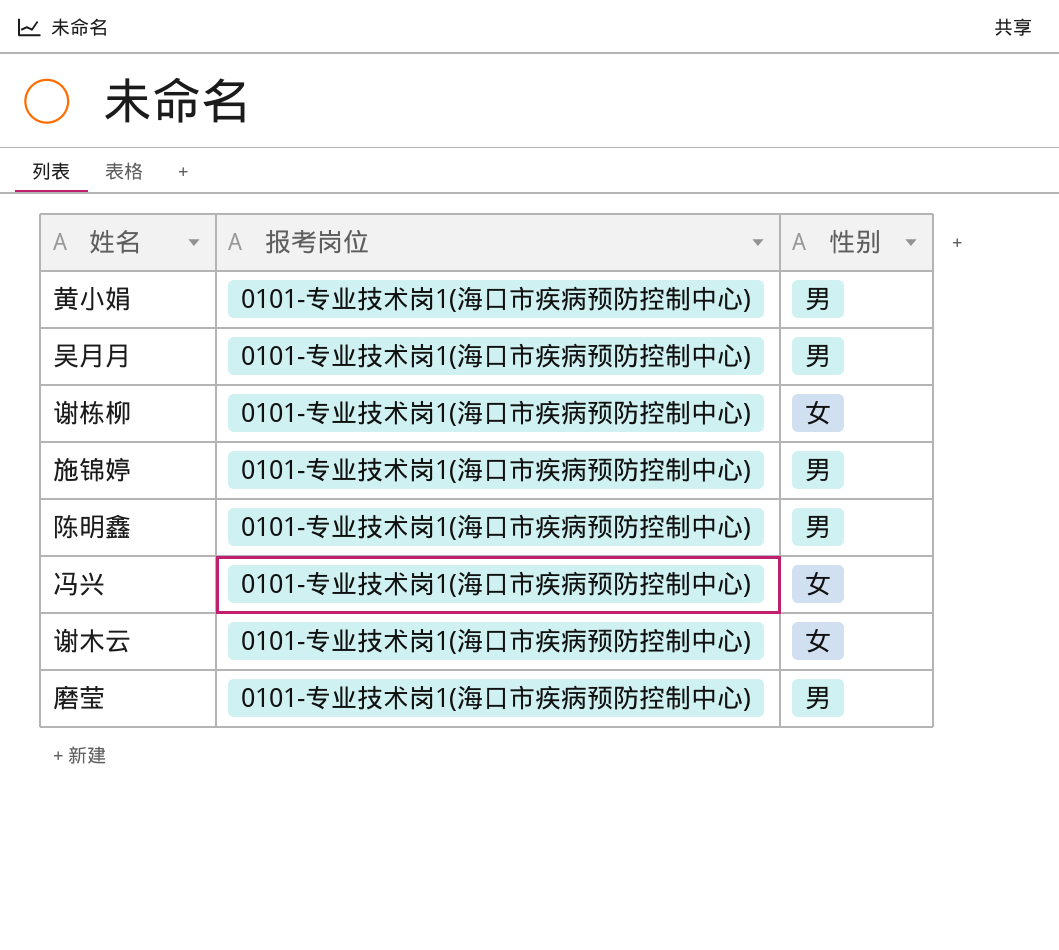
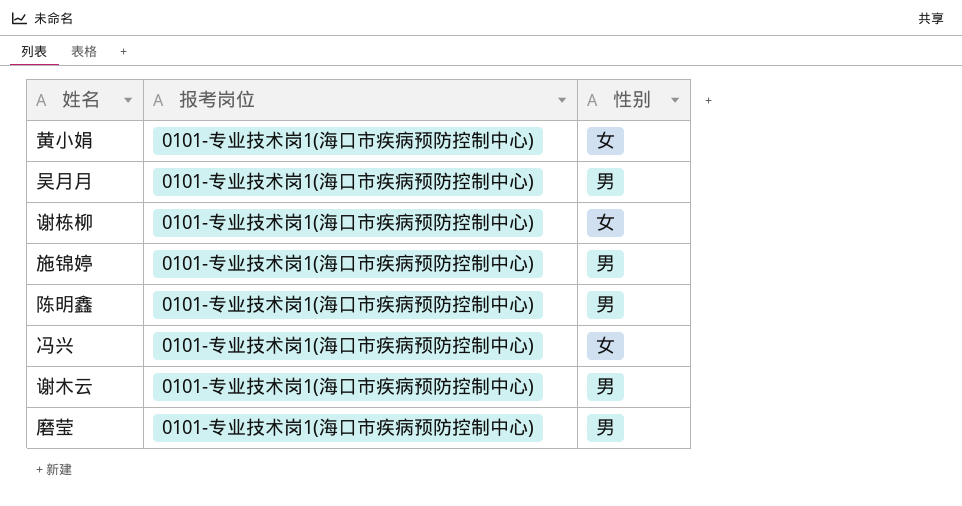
黄小娟 | 性别: 男 -> 女
谢木云 | 性别: 女 -> 男

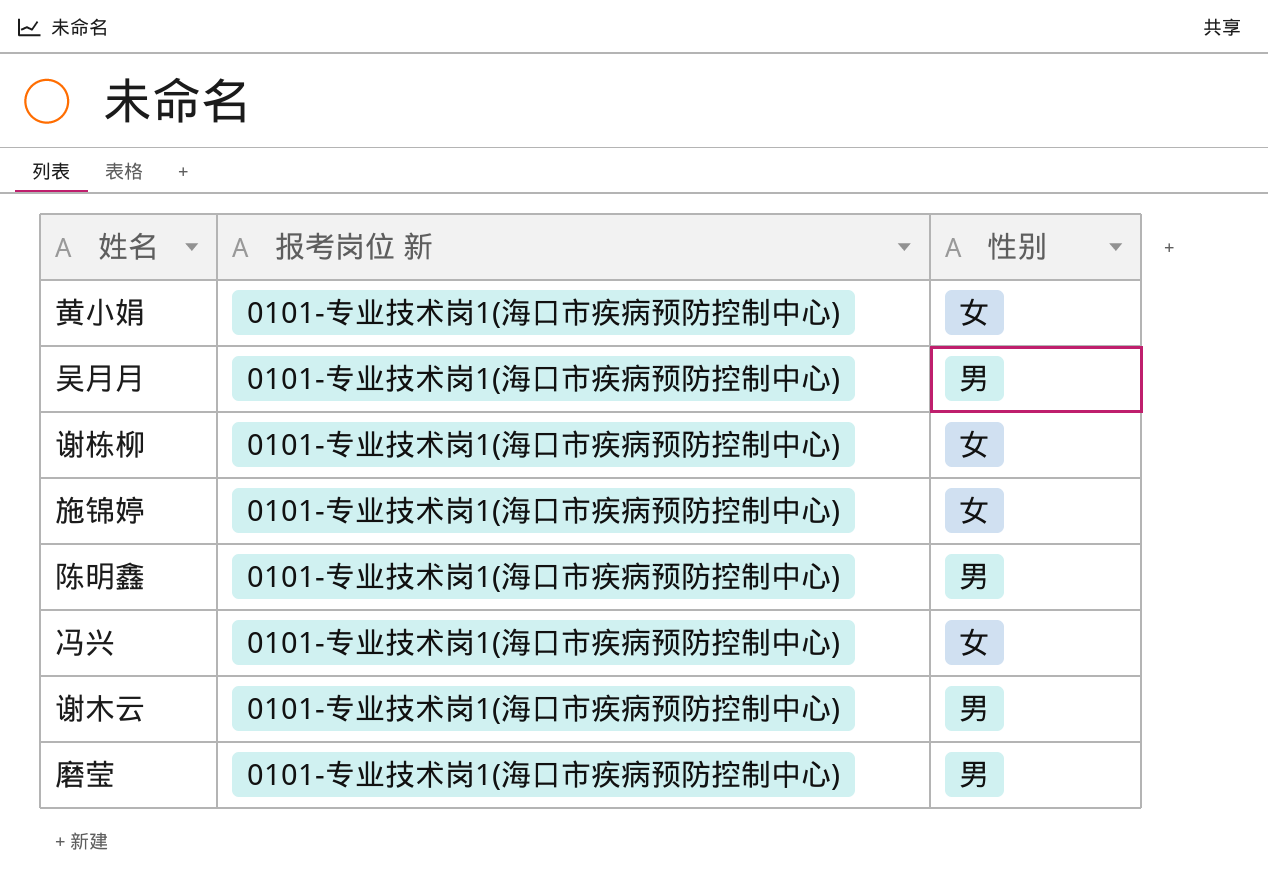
column name: 报考岗位 -> 报考岗位 新
施锦婷 | 性别: 男 -> 女

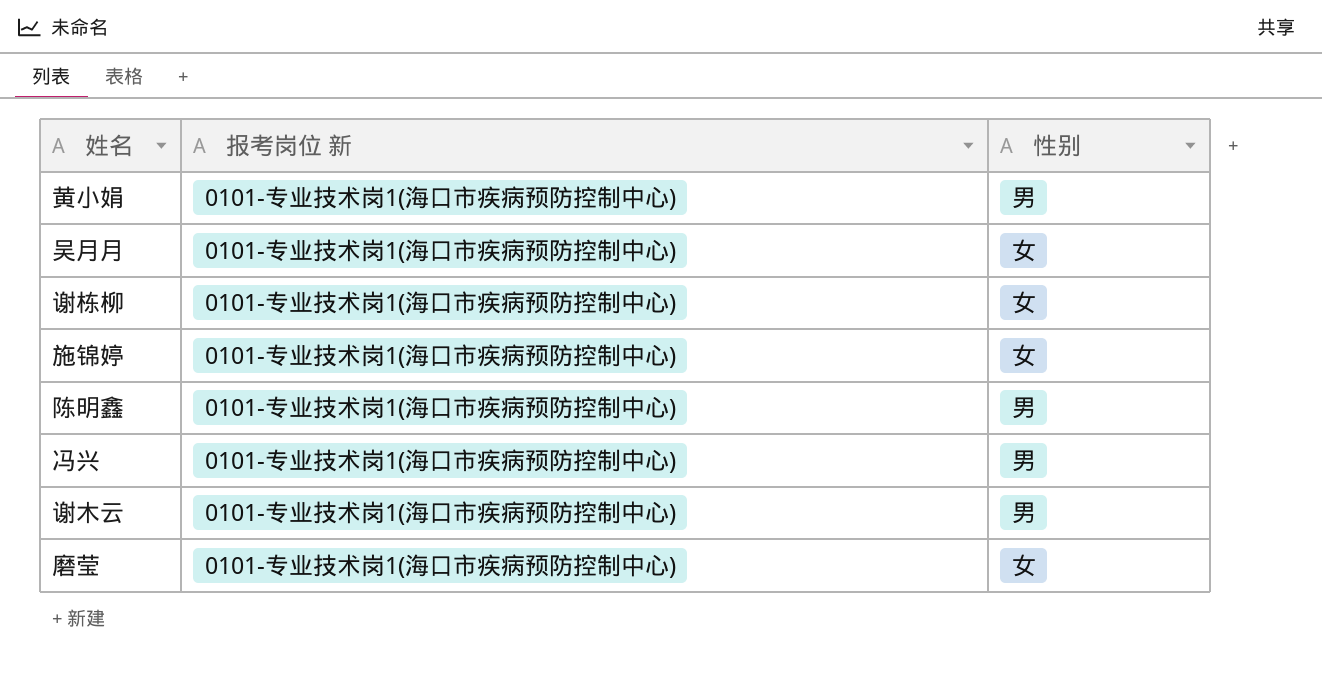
黄小娟 | 性别: 女 -> 男
吴月月 | 性别: 男 -> 女
冯兴 | 性别: 女 -> 男
磨莹 | 性别: 男 -> 女

